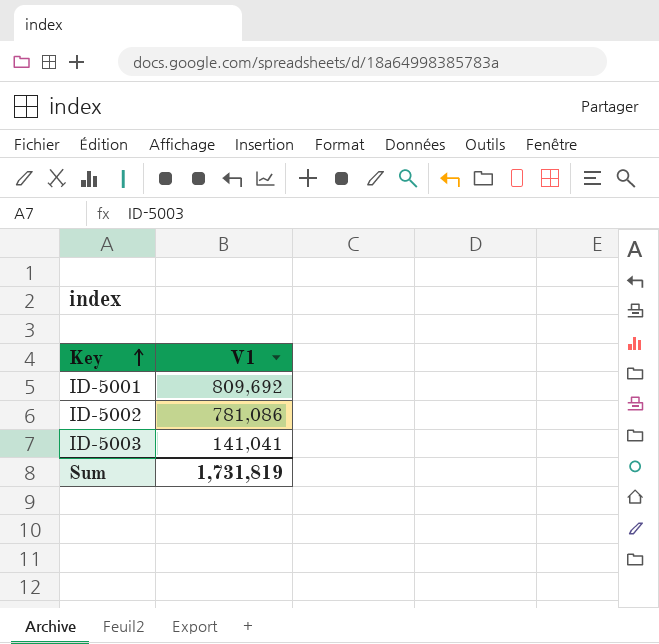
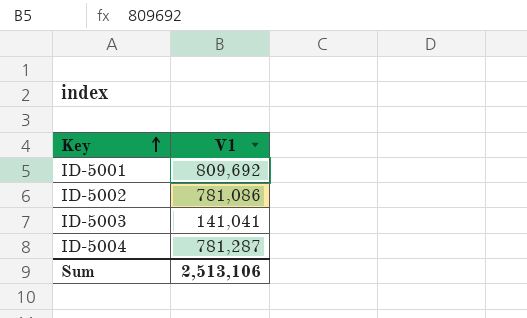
row ID-5004: none -> 781,287
Sum | V1: 1,731,819 -> 2,513,106

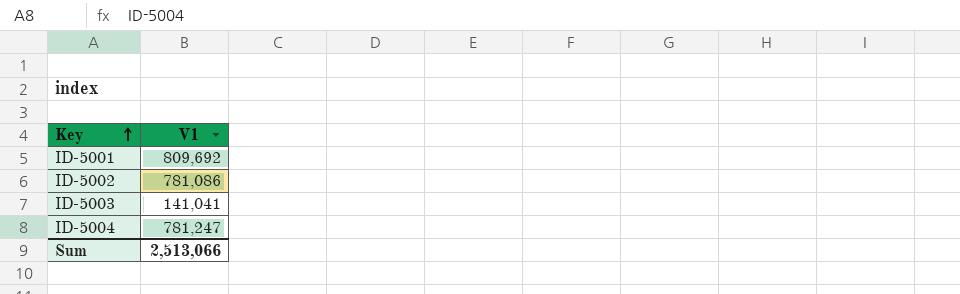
ID-5004 | V1: 781,287 -> 781,247
Sum | V1: 2,513,106 -> 2,513,066

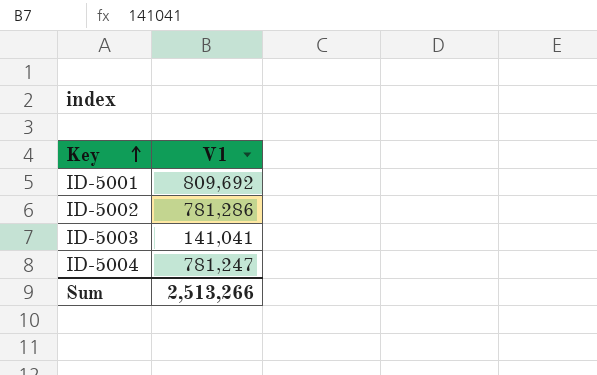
ID-5002 | V1: 781,086 -> 781,286
Sum | V1: 2,513,066 -> 2,513,266

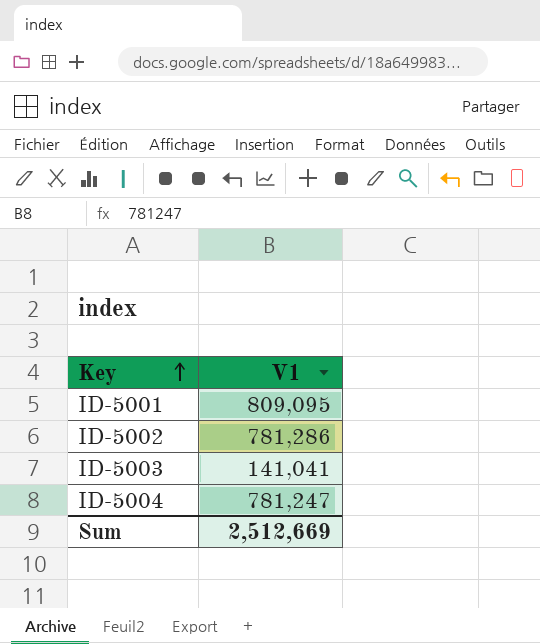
ID-5001 | V1: 809,692 -> 809,095
Sum | V1: 2,513,266 -> 2,512,669

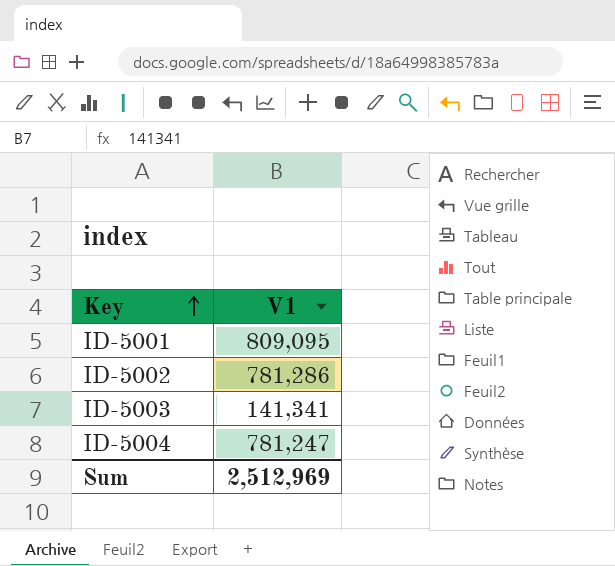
ID-5003 | V1: 141,041 -> 141,341
Sum | V1: 2,512,669 -> 2,512,969

